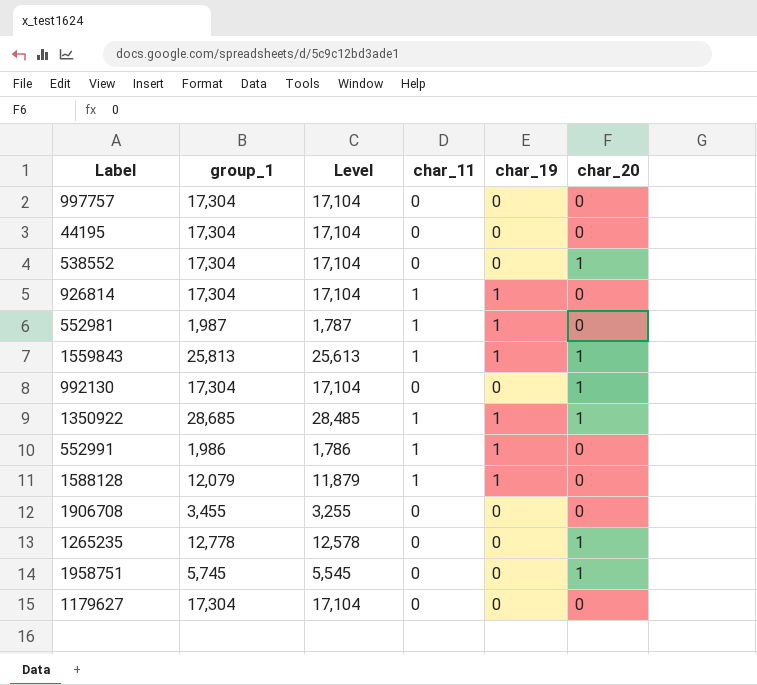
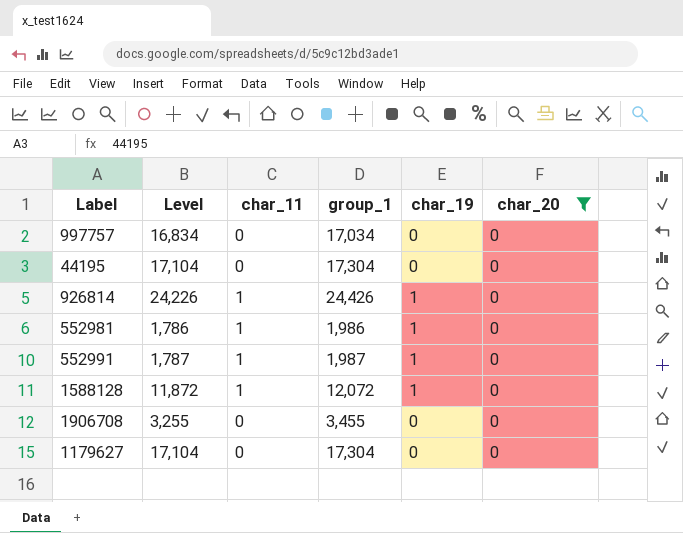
filter: none -> char_20 = 0
column group_1 | position: 2 -> 4
997757 | Level: 17,104 -> 16,834
997757 | group_1: 17,304 -> 17,034
926814 | Level: 17,104 -> 24,226
926814 | group_1: 17,304 -> 24,426
552981 | Level: 1,787 -> 1,786
552981 | group_1: 1,987 -> 1,986
552991 | Level: 1,786 -> 1,787
552991 | group_1: 1,986 -> 1,987
1588128 | Level: 11,879 -> 11,872
1588128 | group_1: 12,079 -> 12,072

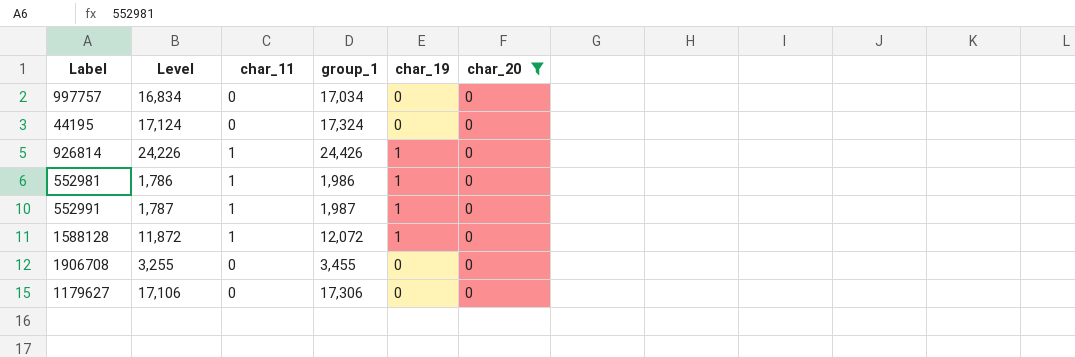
44195 | Level: 17,104 -> 17,124
44195 | group_1: 17,304 -> 17,324
1179627 | Level: 17,104 -> 17,106
1179627 | group_1: 17,304 -> 17,306

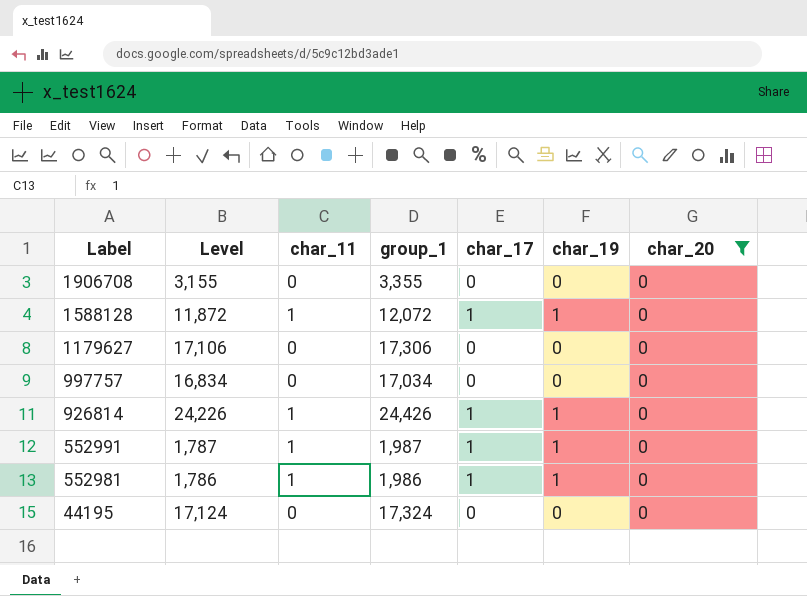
row order: none -> Label descending
column char_17 | position: none -> 5
1906708 | Level: 3,255 -> 3,155
1906708 | group_1: 3,455 -> 3,355

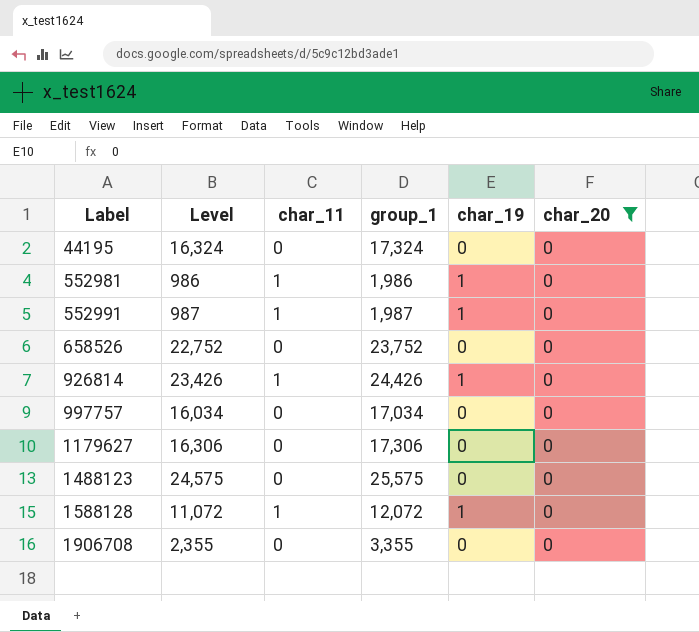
row order: Label descending -> Label ascending
column char_17 | position: 5 -> none
column Level | formula: [group_1] - 200 -> [group_1] - 1000
row 658526: none -> 22,752 | 0 | 23,752 | 0 | 0
row 1488123: none -> 24,575 | 0 | 25,575 | 0 | 0

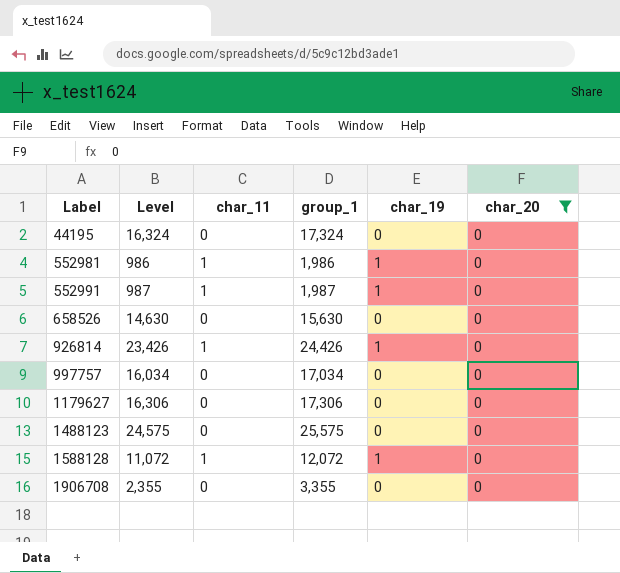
658526 | Level: 22,752 -> 14,630
658526 | group_1: 23,752 -> 15,630

